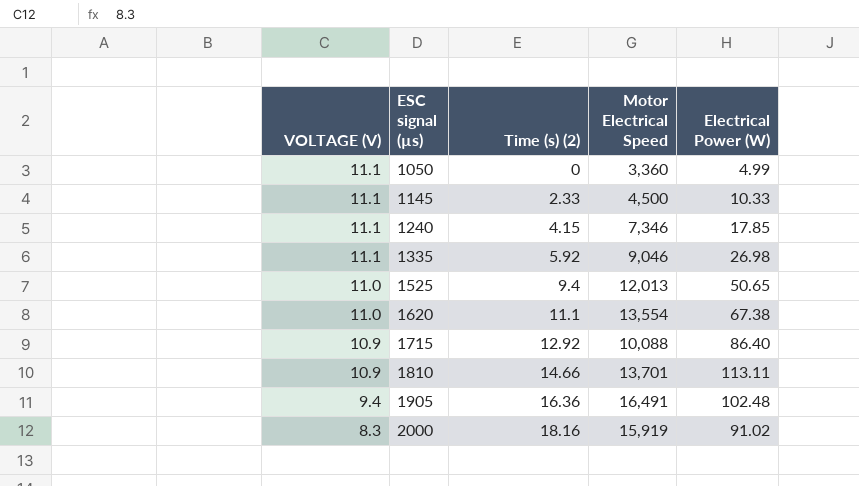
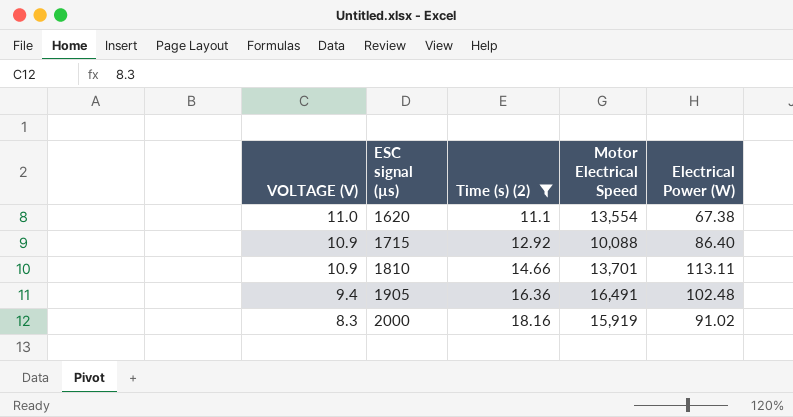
filter: none -> Time (s) (2) >= 11.1

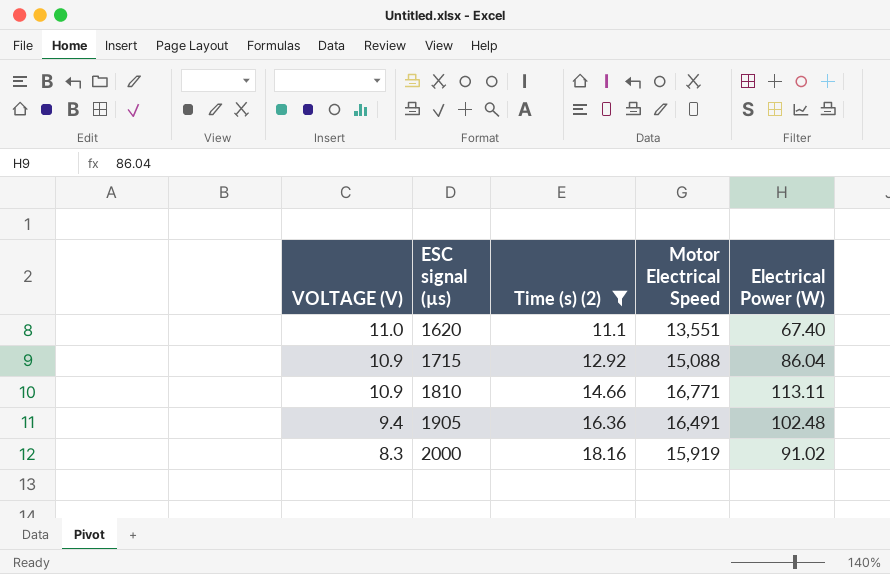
1620 | Motor Electrical Speed: 13,554 -> 13,551
1620 | Electrical Power (W): 67.38 -> 67.40
1715 | Motor Electrical Speed: 10,088 -> 15,088
1715 | Electrical Power (W): 86.40 -> 86.04
1810 | Motor Electrical Speed: 13,701 -> 16,771

